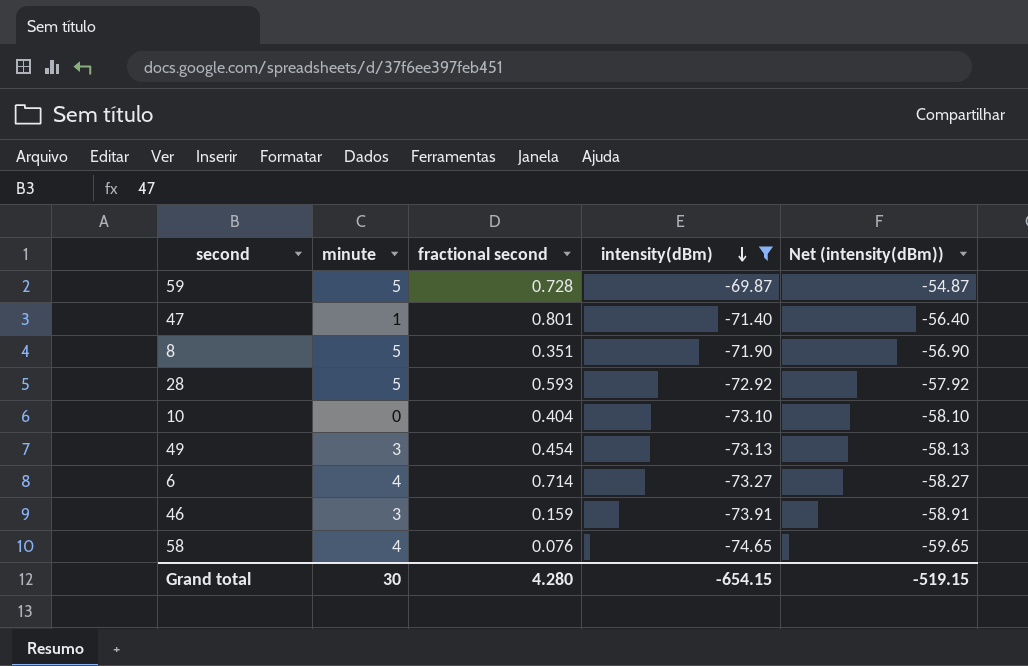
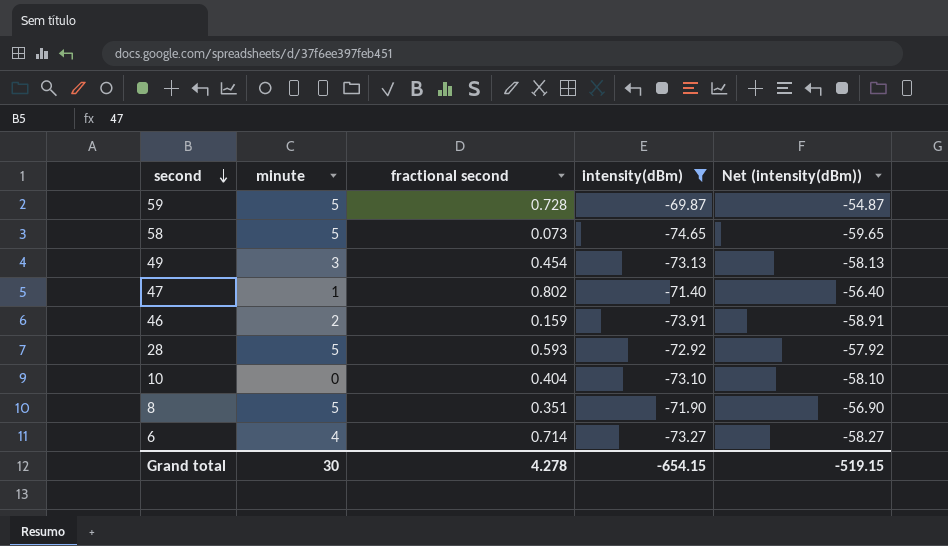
row order: intensity(dBm) descending -> second descending
58 | minute: 4 -> 5
58 | fractional second: 0.076 -> 0.073
47 | fractional second: 0.801 -> 0.802
46 | minute: 3 -> 2
Grand total | fractional second: 4.280 -> 4.278

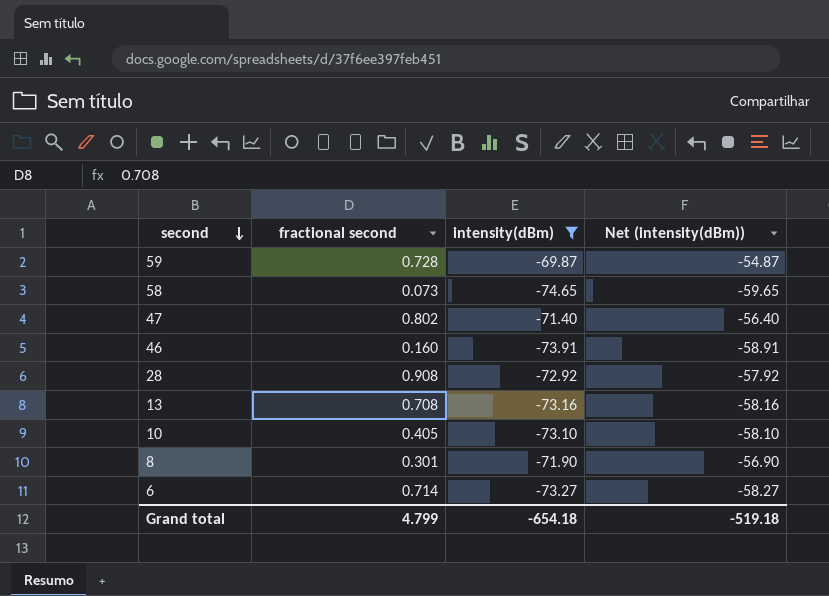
column minute | position: 2 -> none
row 49: 3 | 0.454 | -73.13 | -58.13 -> none
46 | fractional second: 0.159 -> 0.160
28 | fractional second: 0.593 -> 0.908
row 13: none -> 0.708 | -73.16 | -58.16
10 | fractional second: 0.404 -> 0.405
8 | fractional second: 0.351 -> 0.301
Grand total | fractional second: 4.278 -> 4.799
Grand total | intensity(dBm): -654.15 -> -654.18
Grand total | Net (intensity(dBm)): -519.15 -> -519.18

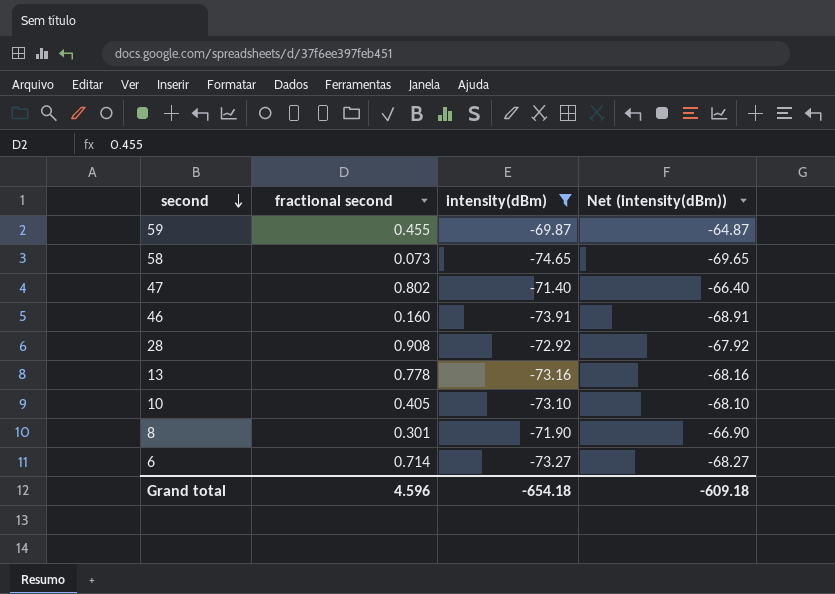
column Net (intensity(dBm)) | formula: [intensity(dBm)] + 15 -> [intensity(dBm)] + 5
59 | fractional second: 0.728 -> 0.455
13 | fractional second: 0.708 -> 0.778
Grand total | fractional second: 4.799 -> 4.596
Grand total | Net (intensity(dBm)): -519.18 -> -609.18

